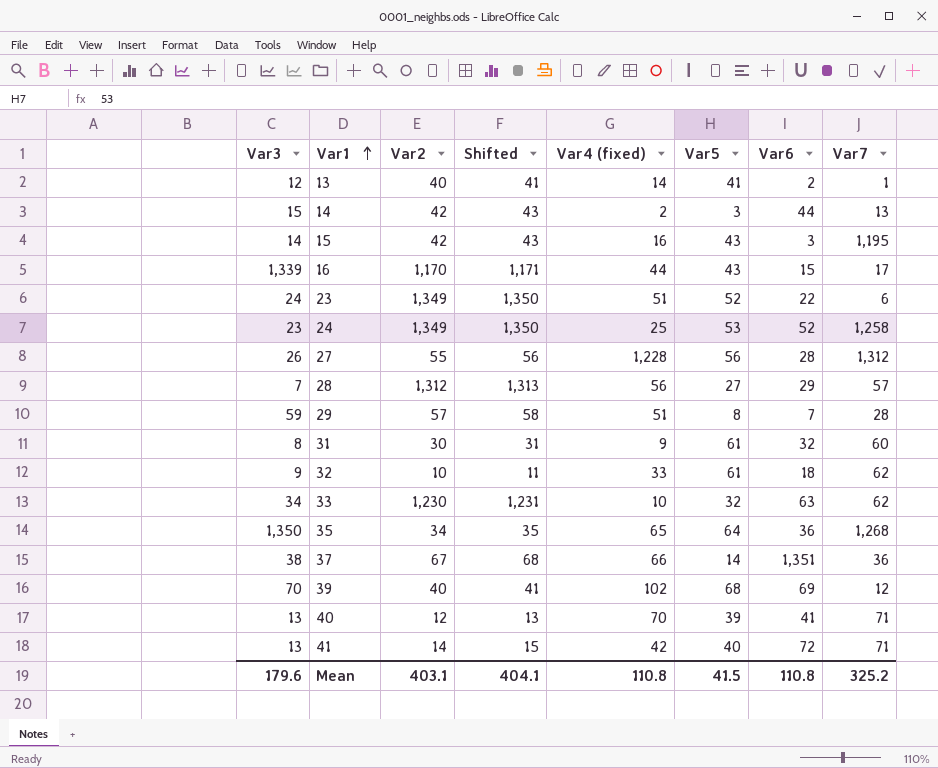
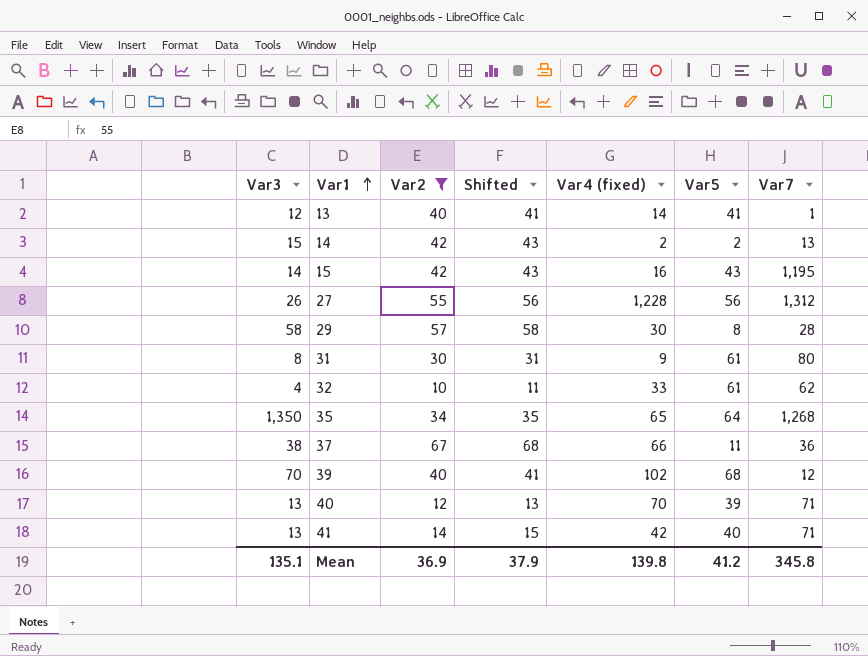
filter: none -> Var2 <= 67
column Var6 | position: 7 -> none
14 | Var5: 3 -> 2
29 | Var3: 59 -> 58
29 | Var4 (fixed): 51 -> 30
31 | Var7: 60 -> 80
32 | Var3: 9 -> 4
37 | Var5: 14 -> 11
Mean | Var3: 179.6 -> 135.1
Mean | Var2: 403.1 -> 36.9
Mean | Shifted: 404.1 -> 37.9
Mean | Var4 (fixed): 110.8 -> 139.8
Mean | Var5: 41.5 -> 41.2
Mean | Var7: 325.2 -> 345.8

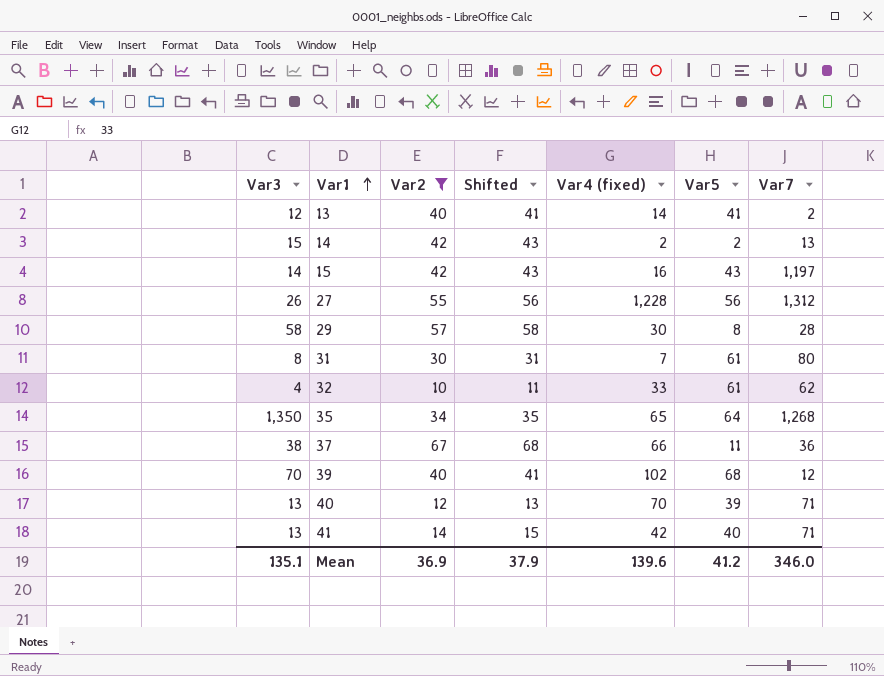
13 | Var7: 1 -> 2
15 | Var7: 1,195 -> 1,197
31 | Var4 (fixed): 9 -> 7
Mean | Var4 (fixed): 139.8 -> 139.6
Mean | Var7: 345.8 -> 346.0

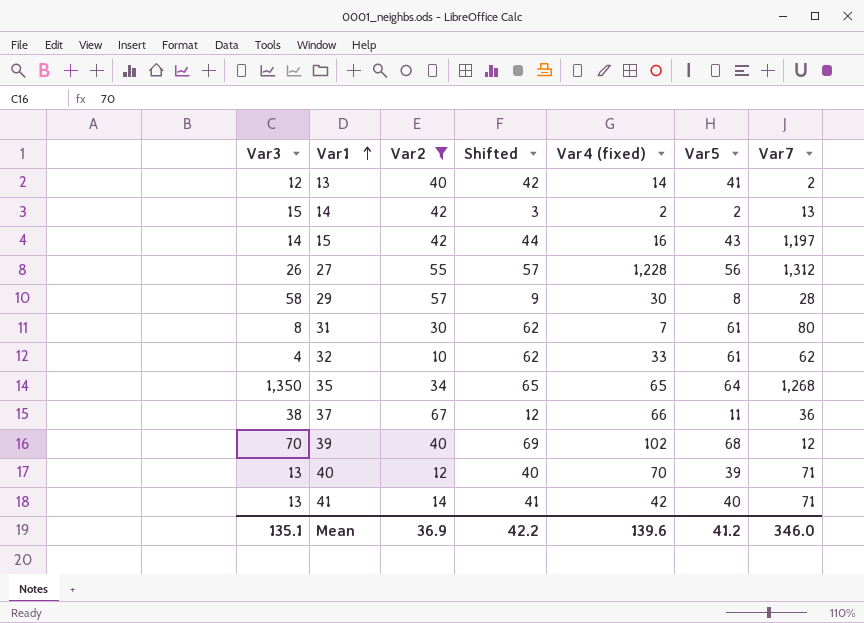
column Shifted | formula: [Var2] + 1 -> [Var5] + 1
Mean | Shifted: 37.9 -> 42.2

